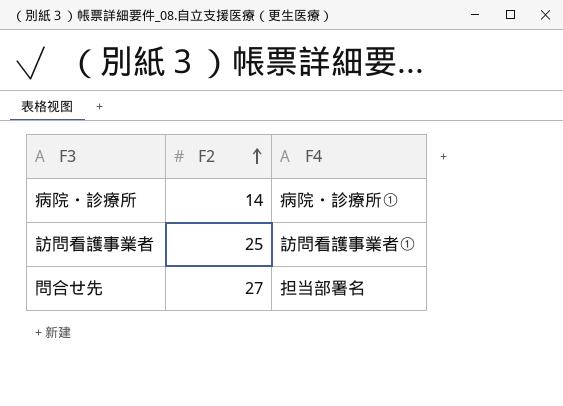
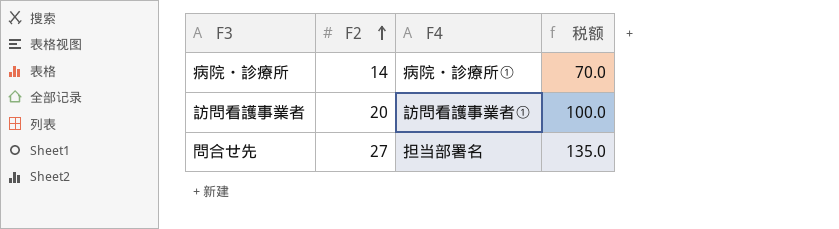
column 税额 | formula: none -> [F2] * 5
訪問看護事業者 | F2: 25 -> 20

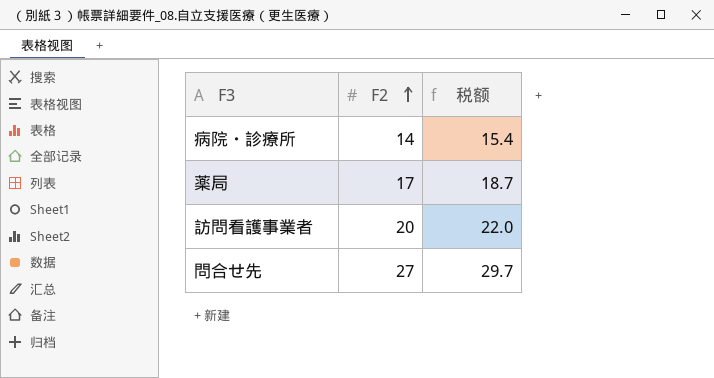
column F4 | position: 3 -> none
column 税额 | formula: [F2] * 5 -> [F2] * 1.1
row 薬局: none -> 17 | 18.7

